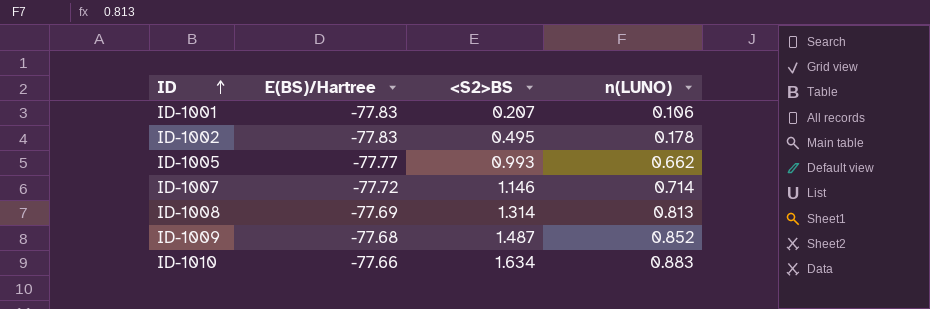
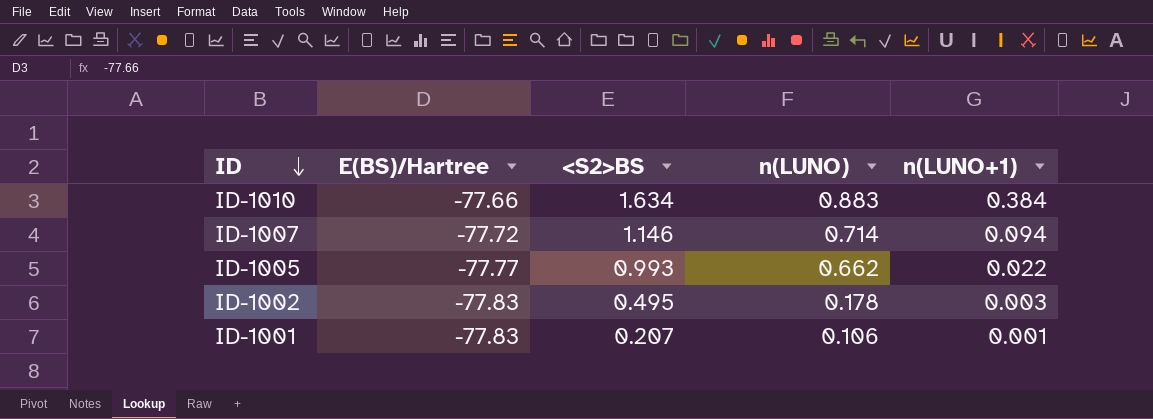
row order: ID ascending -> ID descending
column n(LUNO+1) | position: none -> 5
row ID-1008: -77.69 | 1.314 | 0.813 -> none
row ID-1009: -77.68 | 1.487 | 0.852 -> none

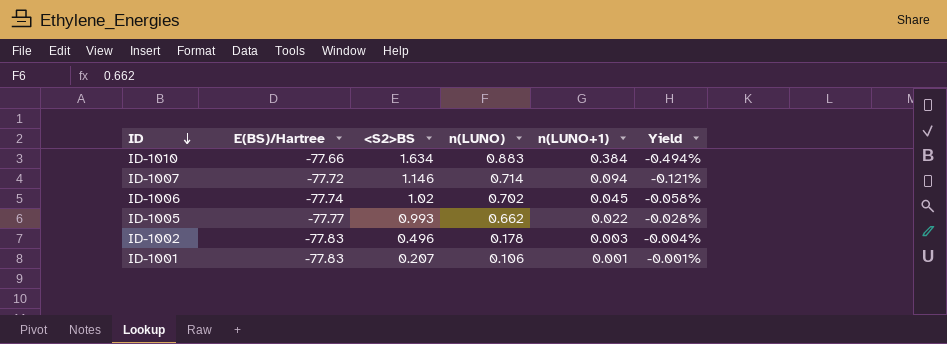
column Yield | formula: none -> [n(LUNO+1)] / [E(BS)/Hartree]
row ID-1006: none -> -77.74 | 1.02 | 0.702 | 0.045 | -0.058%
ID-1002 | <S2>BS: 0.495 -> 0.496

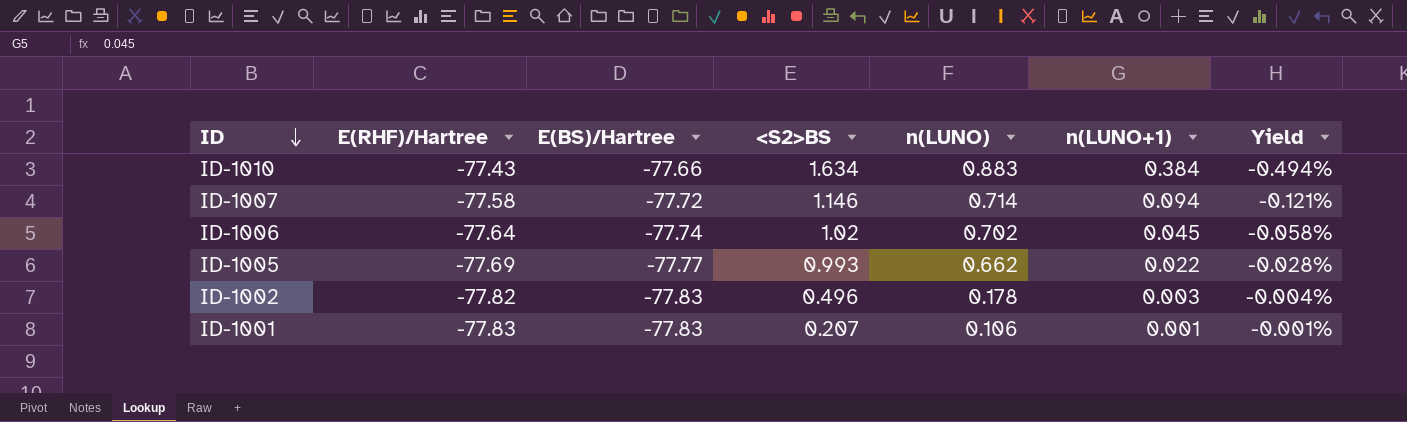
column E(RHF)/Hartree | position: none -> 2

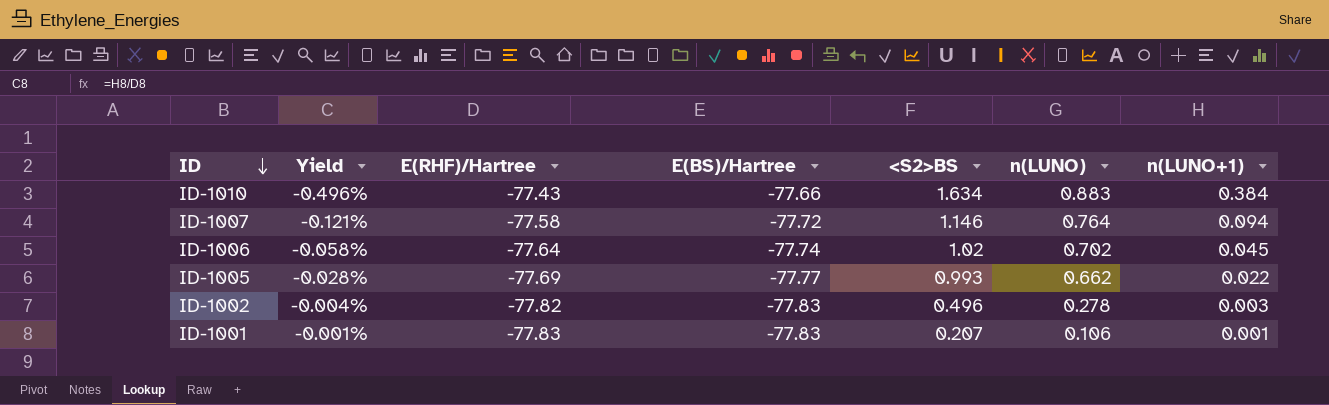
column Yield | formula: [n(LUNO+1)] / [E(BS)/Hartree] -> [n(LUNO+1)] / [E(RHF)/Hartree]
column Yield | position: 7 -> 2
ID-1007 | n(LUNO): 0.714 -> 0.764
ID-1002 | n(LUNO): 0.178 -> 0.278

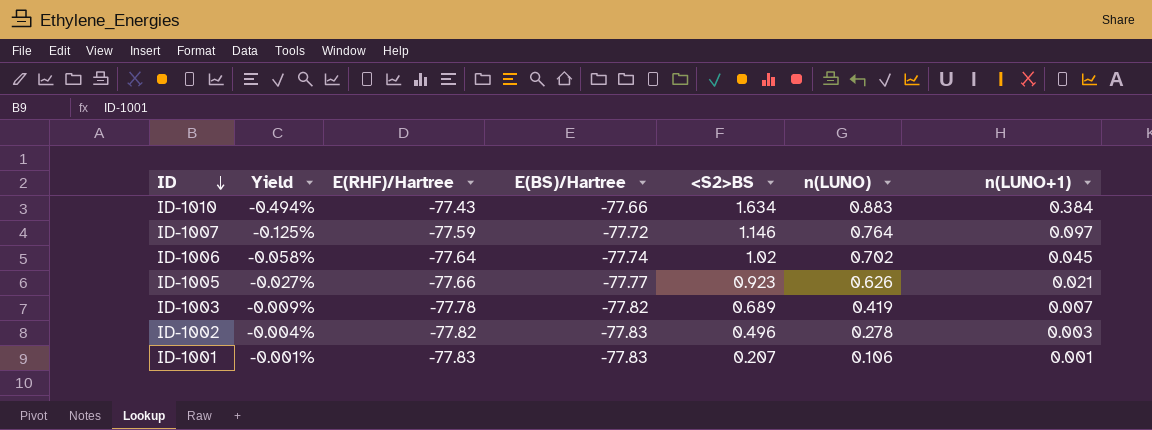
column Yield | formula: [n(LUNO+1)] / [E(RHF)/Hartree] -> [n(LUNO+1)] / [E(BS)/Hartree]
ID-1007 | E(RHF)/Hartree: -77.58 -> -77.59
ID-1007 | n(LUNO+1): 0.094 -> 0.097
ID-1005 | E(RHF)/Hartree: -77.69 -> -77.66
ID-1005 | <S2>BS: 0.993 -> 0.923
ID-1005 | n(LUNO): 0.662 -> 0.626
ID-1005 | n(LUNO+1): 0.022 -> 0.021
row ID-1003: none -> -0.009% | -77.78 | -77.82 | 0.689 | 0.419 | 0.007

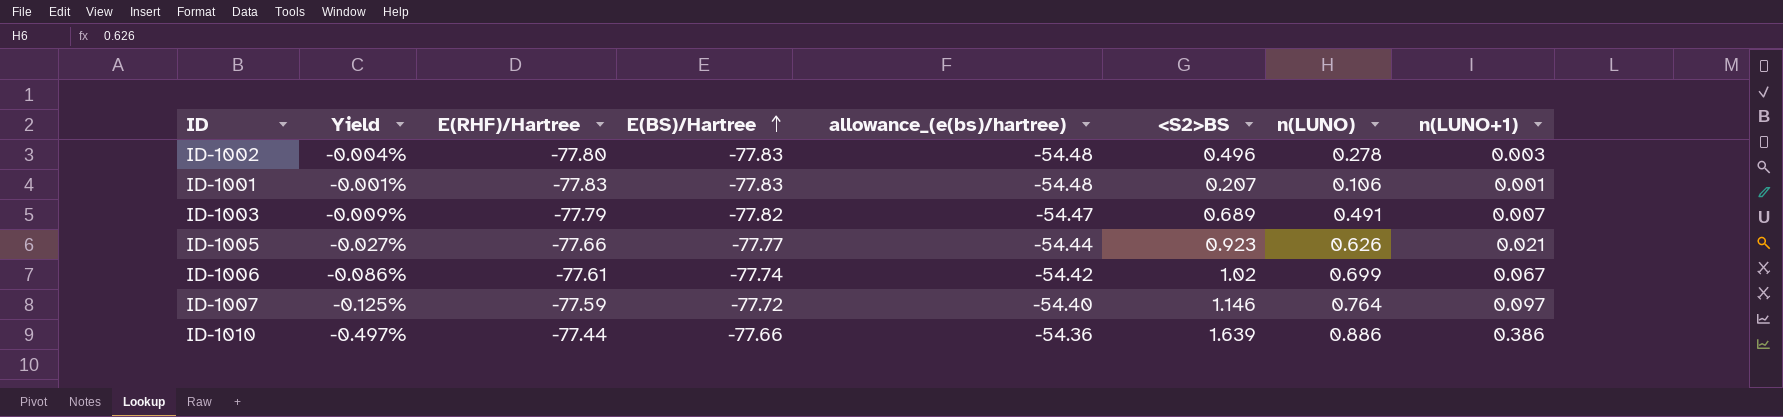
row order: ID descending -> E(BS)/Hartree ascending
column allowance_(e(bs)/hartree) | formula: none -> [E(BS)/Hartree] * 0.7
ID-1002 | E(RHF)/Hartree: -77.82 -> -77.80
ID-1003 | E(RHF)/Hartree: -77.78 -> -77.79
ID-1003 | n(LUNO): 0.419 -> 0.491
ID-1006 | Yield: -0.058% -> -0.086%
ID-1006 | E(RHF)/Hartree: -77.64 -> -77.61
ID-1006 | n(LUNO): 0.702 -> 0.699
ID-1006 | n(LUNO+1): 0.045 -> 0.067
ID-1010 | Yield: -0.494% -> -0.497%
ID-1010 | E(RHF)/Hartree: -77.43 -> -77.44
ID-1010 | <S2>BS: 1.634 -> 1.639
ID-1010 | n(LUNO): 0.883 -> 0.886
ID-1010 | n(LUNO+1): 0.384 -> 0.386

